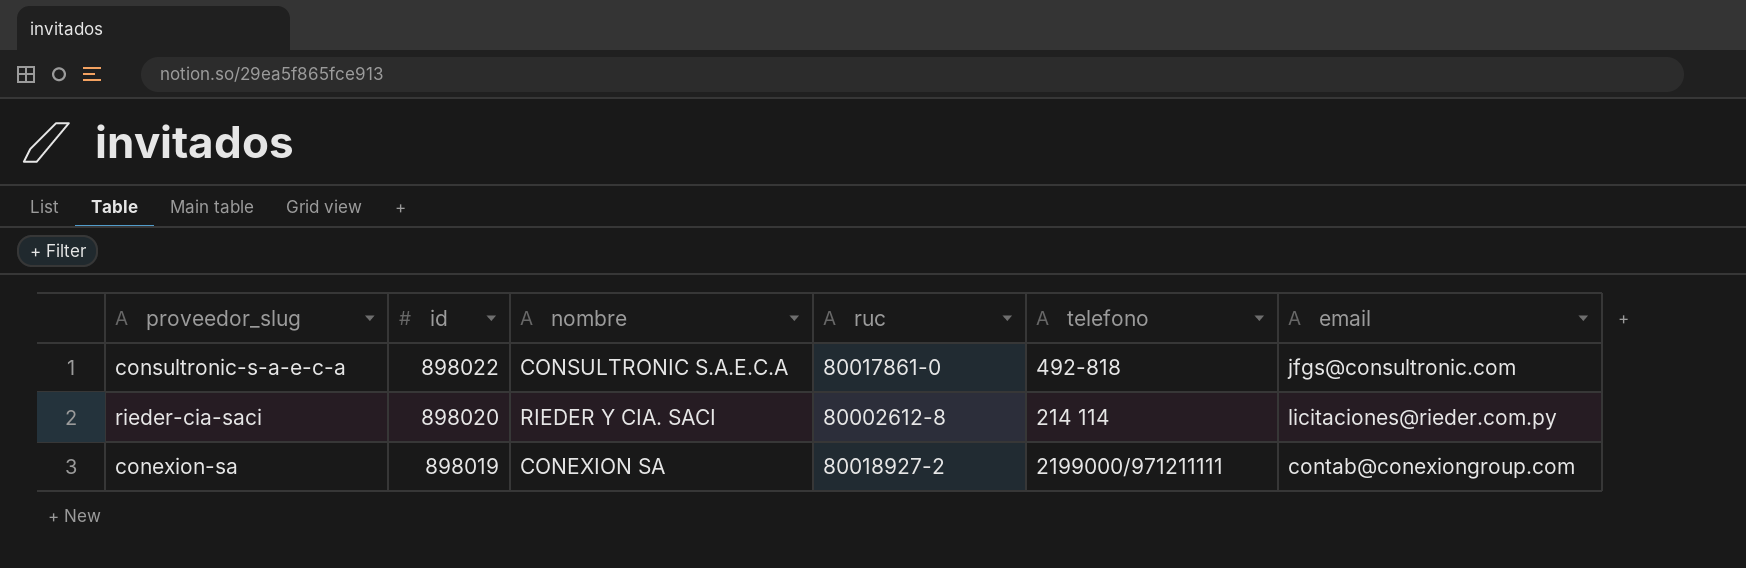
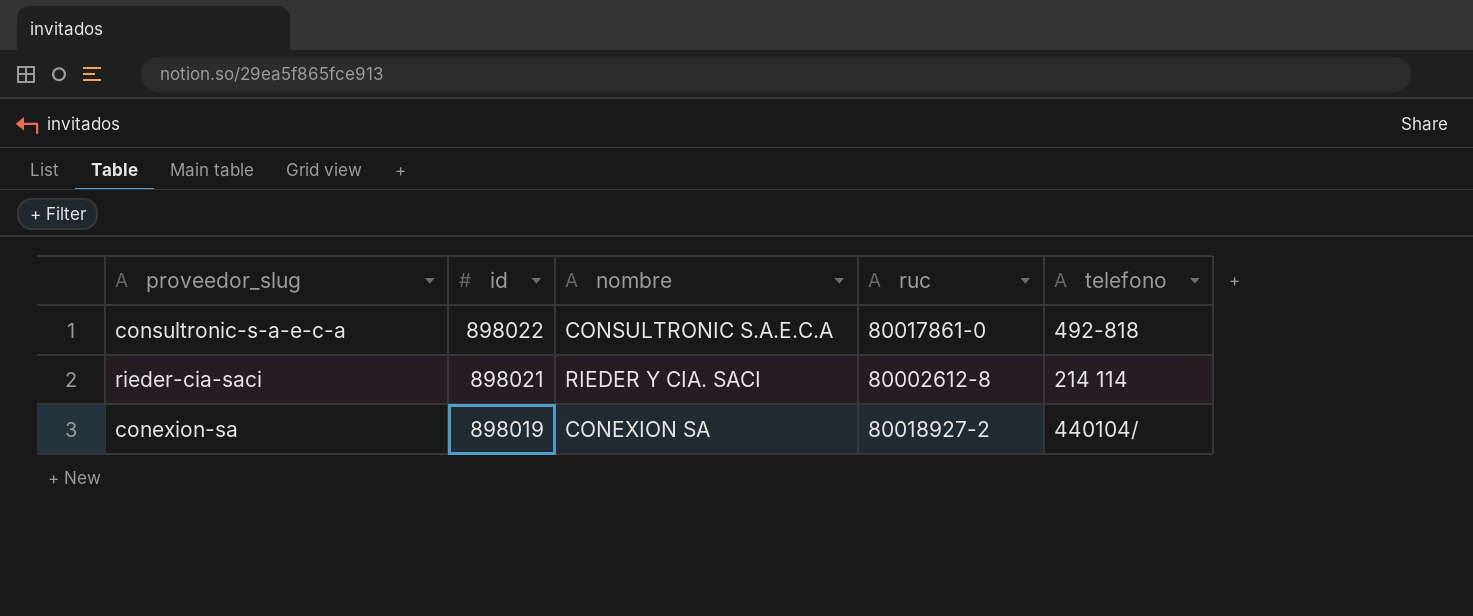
column email | position: 6 -> none
rieder-cia-saci | id: 898020 -> 898021
conexion-sa | telefono: 2199000/971211111 -> 440104/

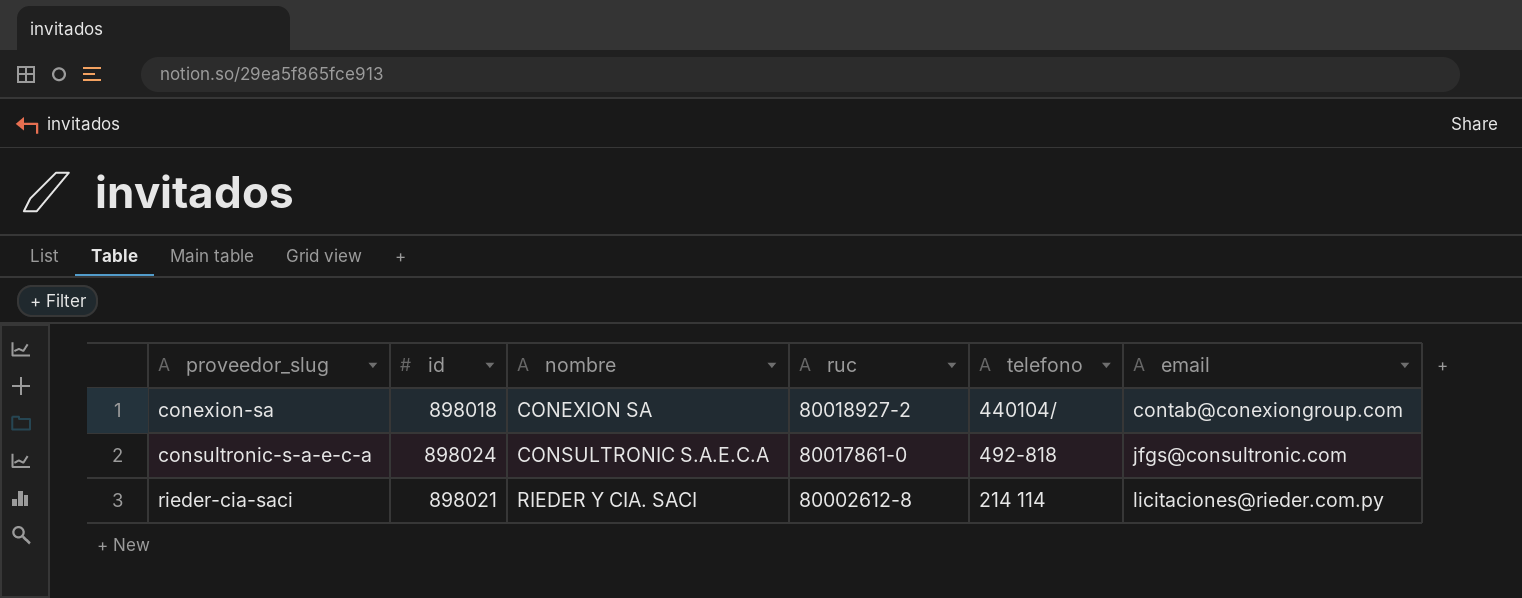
row order: id descending -> proveedor_slug ascending
column email | position: none -> 6
conexion-sa | id: 898019 -> 898018
consultronic-s-a-e-c-a | id: 898022 -> 898024

